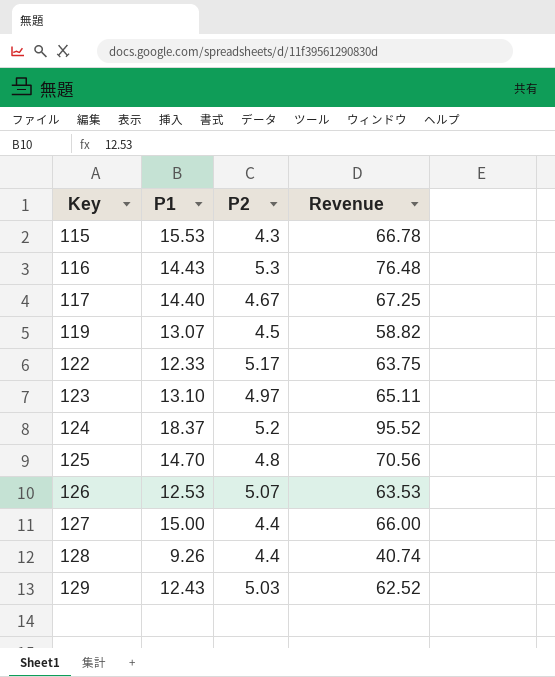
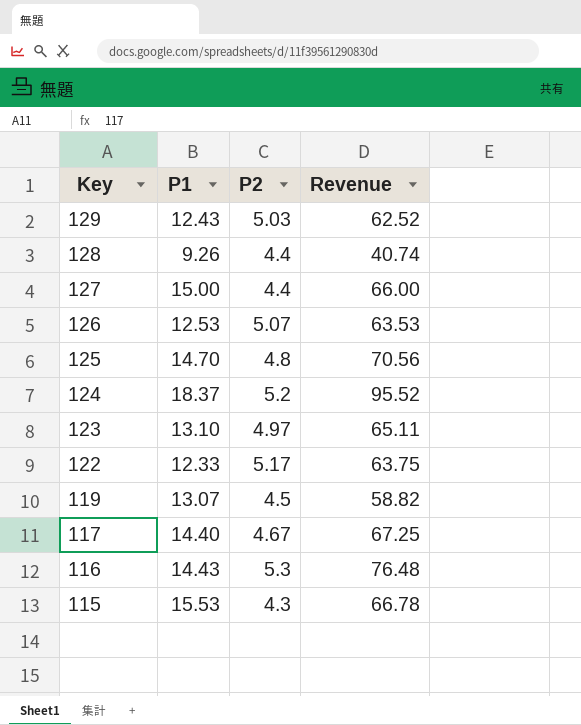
row order: Key ascending -> Key descending

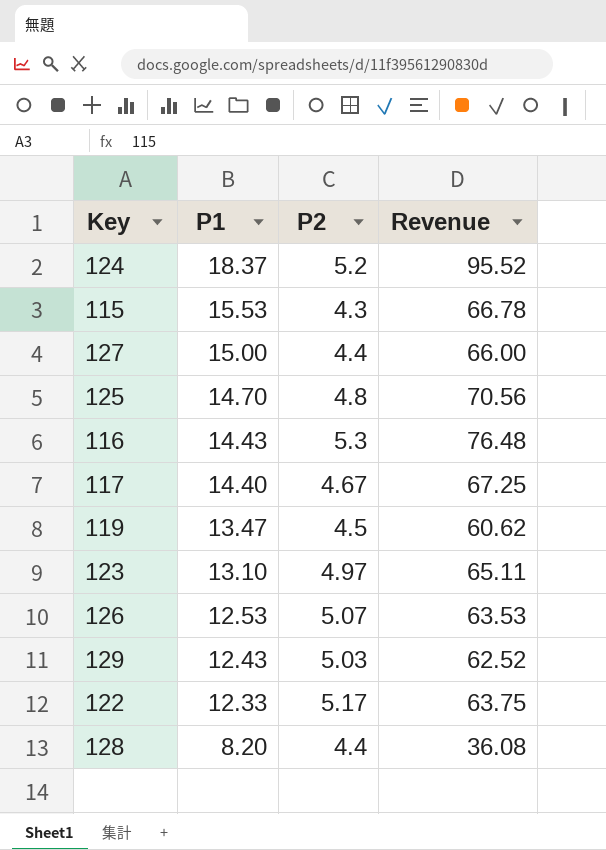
row order: Key descending -> P1 descending
119 | P1: 13.07 -> 13.47
119 | Revenue: 58.82 -> 60.62
128 | P1: 9.26 -> 8.20
128 | Revenue: 40.74 -> 36.08

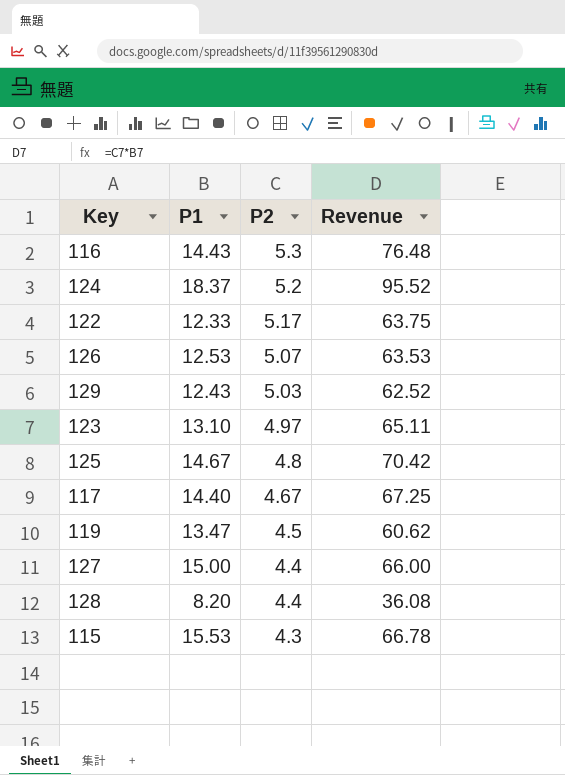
row order: P1 descending -> P2 descending
125 | P1: 14.70 -> 14.67
125 | Revenue: 70.56 -> 70.42

